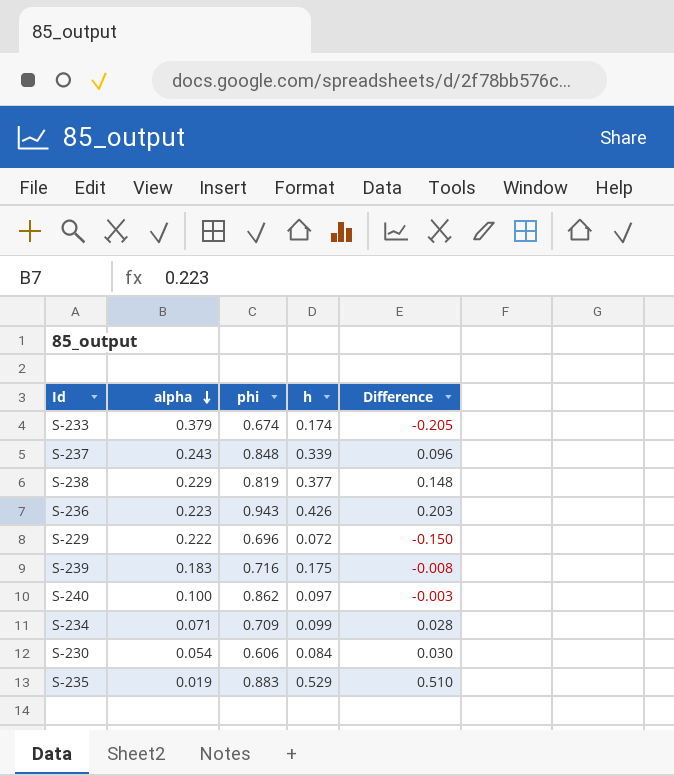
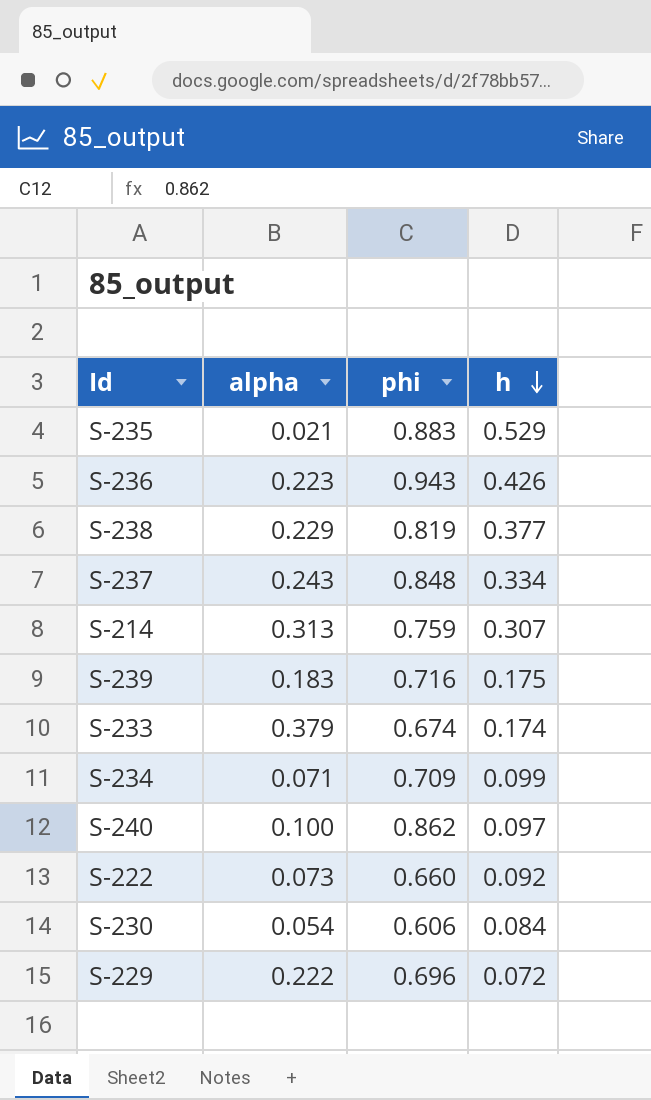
row order: alpha descending -> h descending
column Difference | formula: [h] - [alpha] -> none
S-235 | alpha: 0.019 -> 0.021
S-237 | h: 0.339 -> 0.334
row S-214: none -> 0.313 | 0.759 | 0.307
row S-222: none -> 0.073 | 0.660 | 0.092

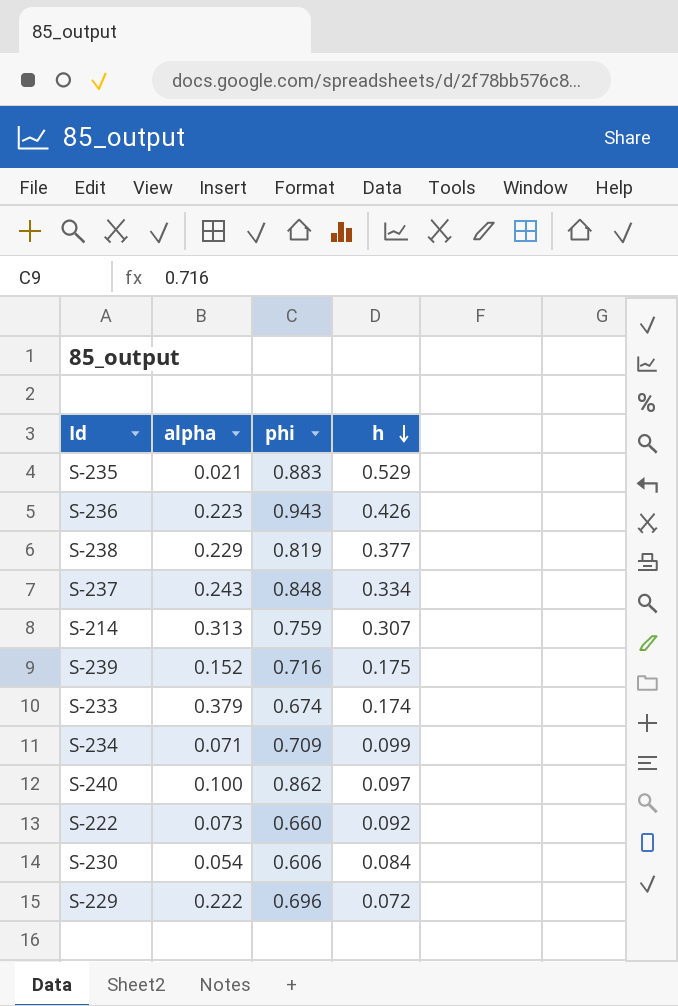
S-239 | alpha: 0.183 -> 0.152

